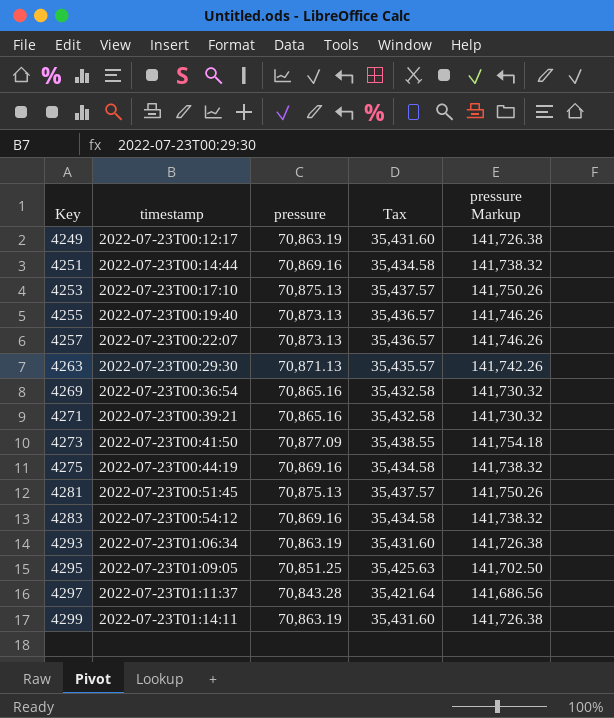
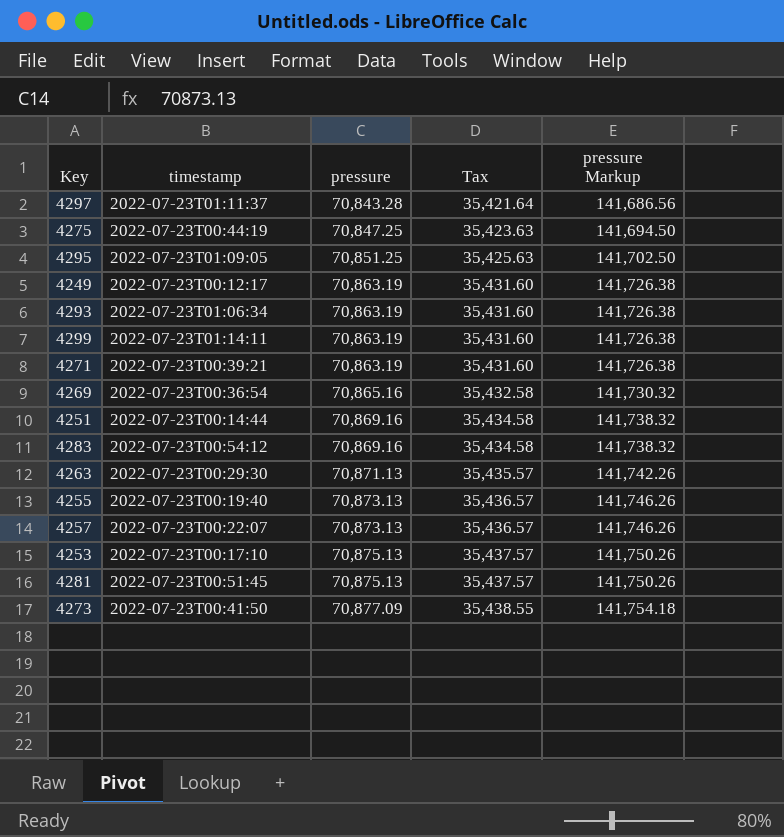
row order: Key ascending -> pressure ascending
4275 | pressure: 70,869.16 -> 70,847.25
4275 | Tax: 35,434.58 -> 35,423.63
4275 | pressure Markup: 141,738.32 -> 141,694.50
4271 | pressure: 70,865.16 -> 70,863.19
4271 | Tax: 35,432.58 -> 35,431.60
4271 | pressure Markup: 141,730.32 -> 141,726.38

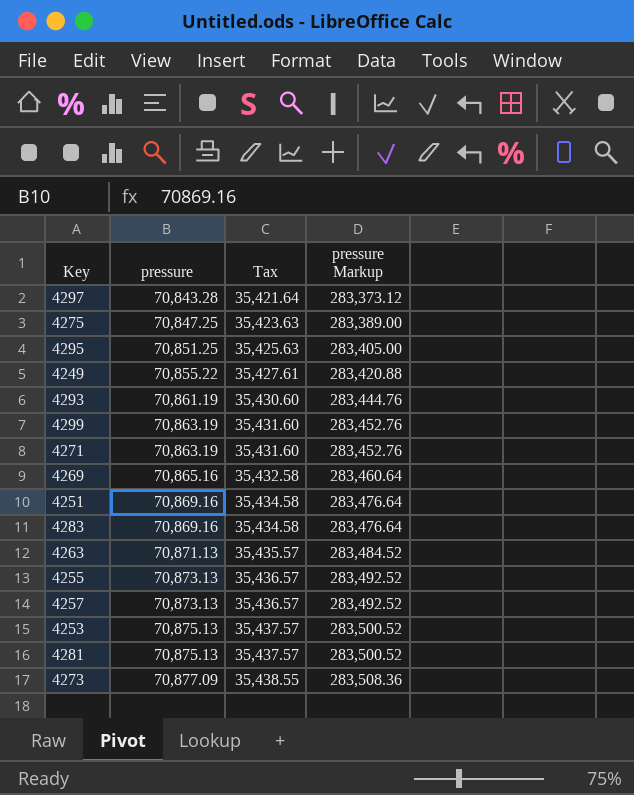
column timestamp | position: 2 -> none
column pressure Markup | formula: [pressure] * 2 -> [pressure] * 4
4249 | pressure: 70,863.19 -> 70,855.22
4249 | Tax: 35,431.60 -> 35,427.61
4293 | pressure: 70,863.19 -> 70,861.19
4293 | Tax: 35,431.60 -> 35,430.60

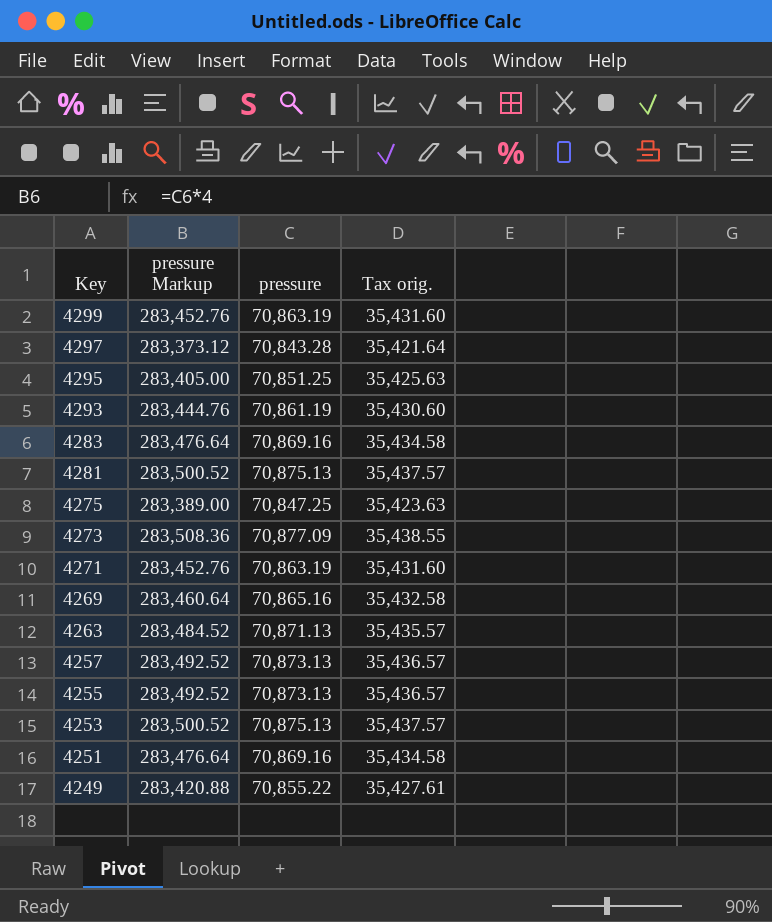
row order: pressure ascending -> Key descending
column pressure Markup | position: 4 -> 2
column name: Tax -> Tax orig.

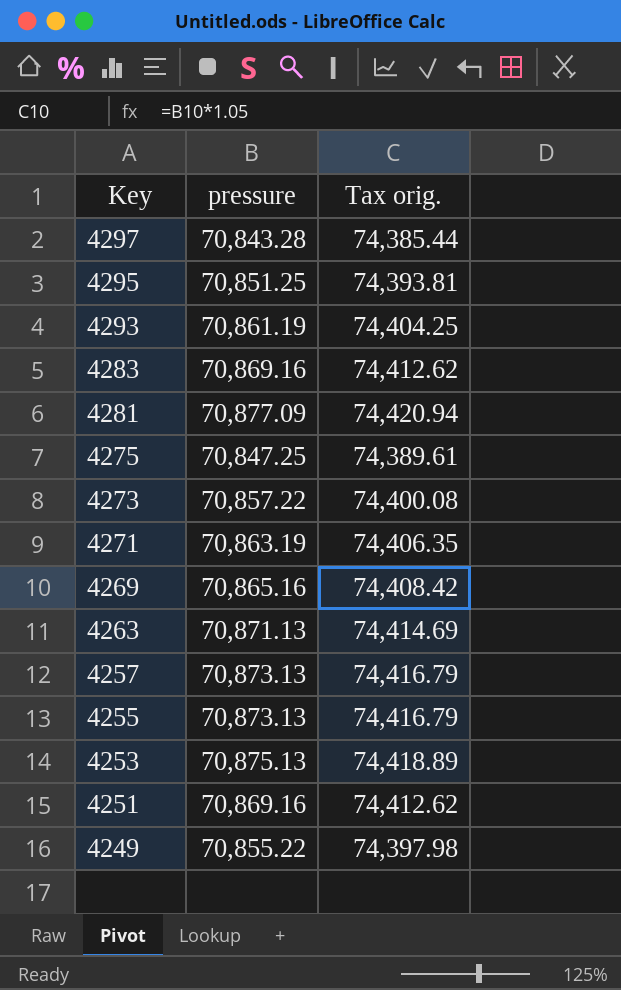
column pressure Markup | formula: [pressure] * 4 -> none
column Tax orig. | formula: [pressure] * 0.5 -> [pressure] * 1.05
row 4299: 283,452.76 | 70,863.19 | 35,431.60 -> none
4281 | pressure: 70,875.13 -> 70,877.09
4273 | pressure: 70,877.09 -> 70,857.22

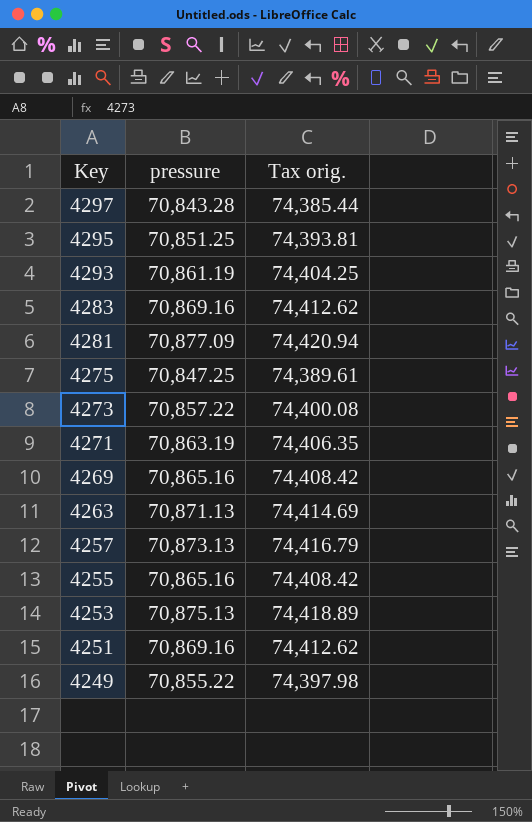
4255 | pressure: 70,873.13 -> 70,865.16
4255 | Tax orig.: 74,416.79 -> 74,408.42

